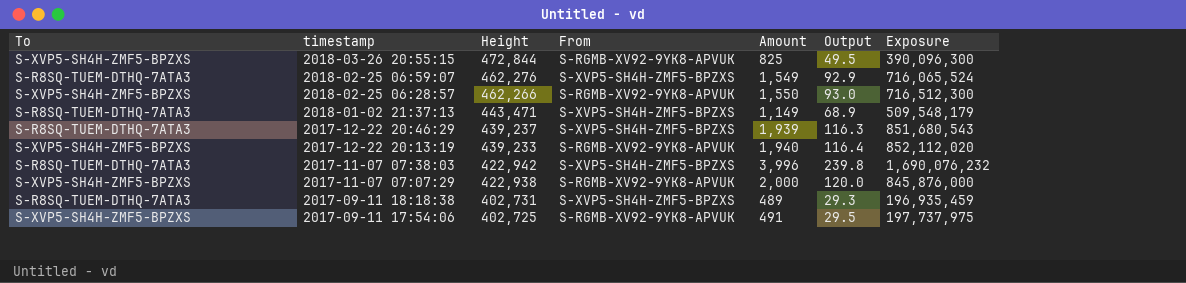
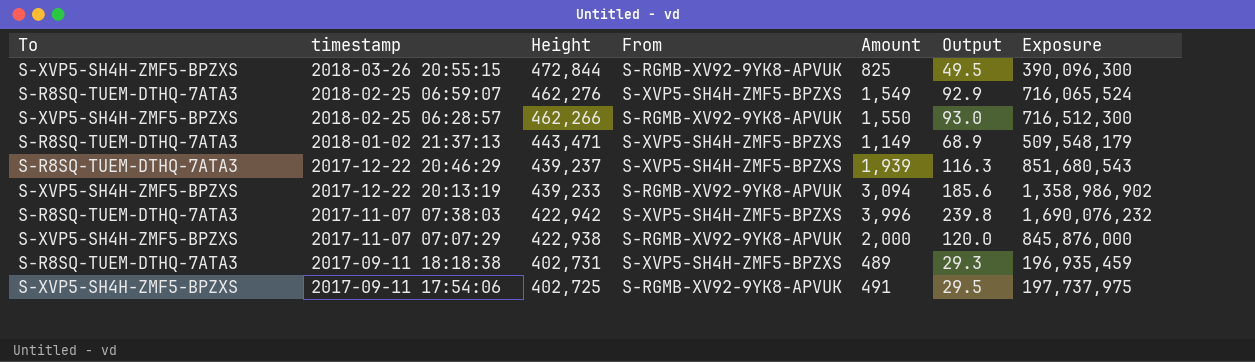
2017-12-22 20:13:19 | Amount: 1,940 -> 3,094
2017-12-22 20:13:19 | Output: 116.4 -> 185.6
2017-12-22 20:13:19 | Exposure: 852,112,020 -> 1,358,986,902

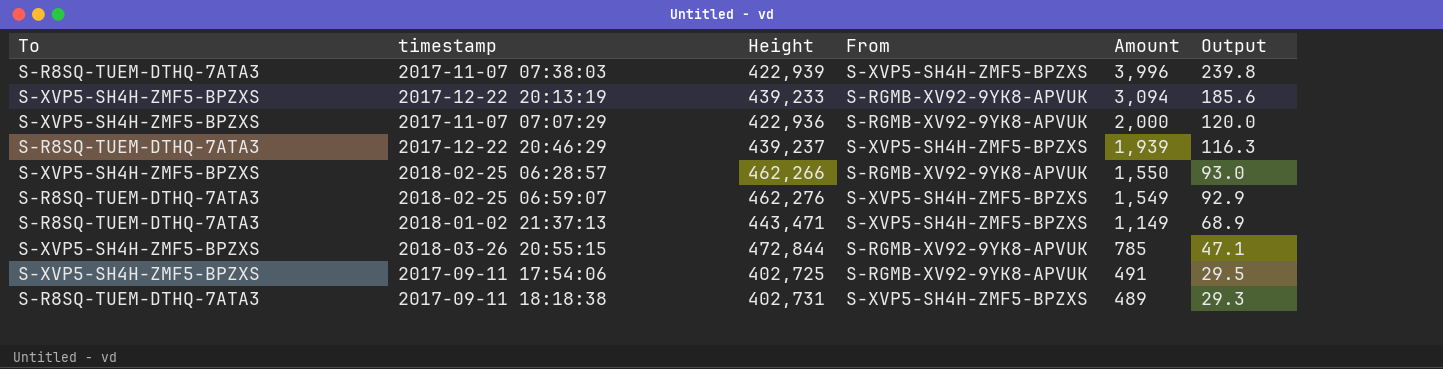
row order: timestamp descending -> Amount descending
column Exposure | formula: [Height] * [Amount] -> none
2017-11-07 07:38:03 | Height: 422,942 -> 422,939
2017-11-07 07:07:29 | Height: 422,938 -> 422,936
2018-03-26 20:55:15 | Amount: 825 -> 785
2018-03-26 20:55:15 | Output: 49.5 -> 47.1

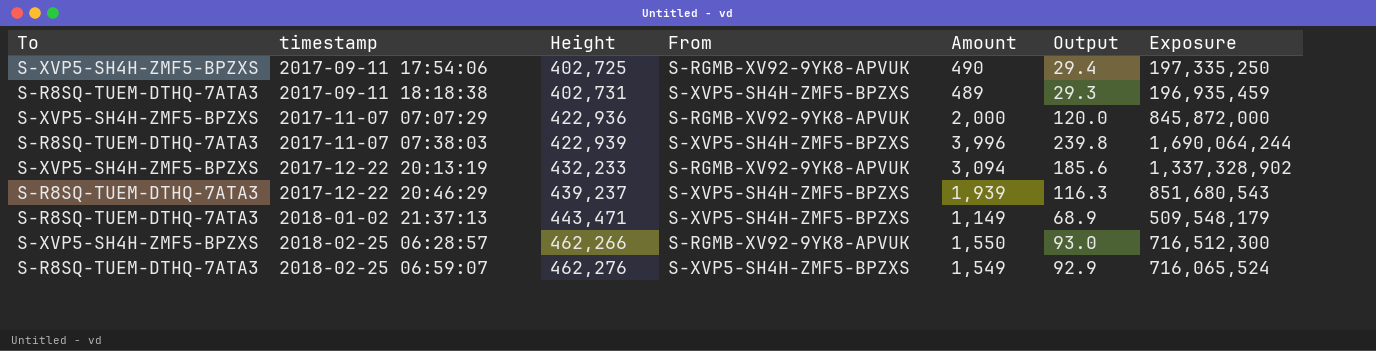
row order: Amount descending -> timestamp ascending
column Exposure | formula: none -> [Height] * [Amount]
row 2018-03-26 20:55:15: S-XVP5-SH4H-ZMF5-BPZXS | 472,844 | S-RGMB-XV92-9YK8-APVUK | 785 | 47.1 -> none
2017-09-11 17:54:06 | Amount: 491 -> 490
2017-09-11 17:54:06 | Output: 29.5 -> 29.4
2017-12-22 20:13:19 | Height: 439,233 -> 432,233

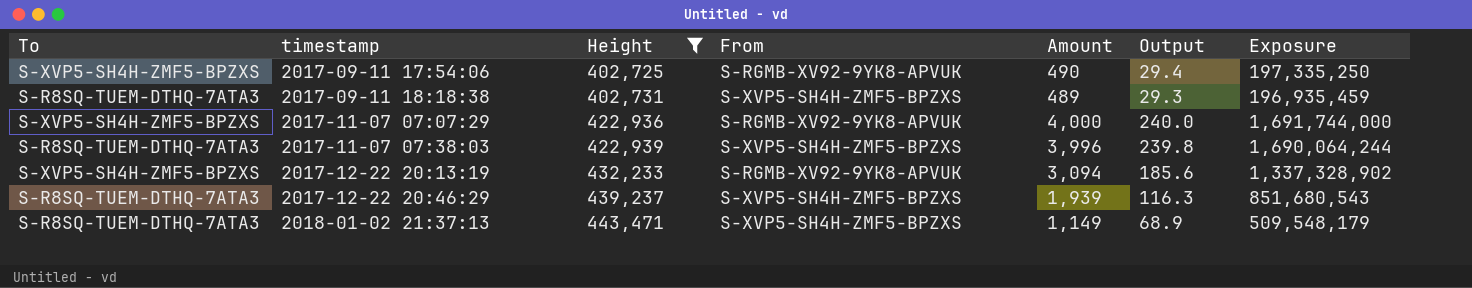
filter: none -> Height <= 443,471
2017-11-07 07:07:29 | Amount: 2,000 -> 4,000
2017-11-07 07:07:29 | Output: 120.0 -> 240.0
2017-11-07 07:07:29 | Exposure: 845,872,000 -> 1,691,744,000

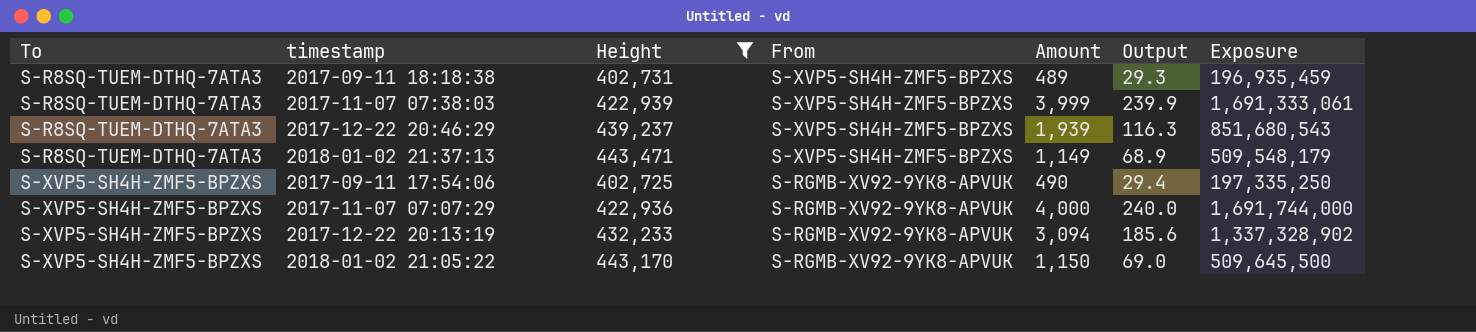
row order: timestamp ascending -> To ascending
2017-11-07 07:38:03 | Amount: 3,996 -> 3,999
2017-11-07 07:38:03 | Output: 239.8 -> 239.9
2017-11-07 07:38:03 | Exposure: 1,690,064,244 -> 1,691,333,061
row 2018-01-02 21:05:22: none -> S-XVP5-SH4H-ZMF5-BPZXS | 443,170 | S-RGMB-XV92-9YK8-APVUK | 1,150 | 69.0 | 509,645,500

